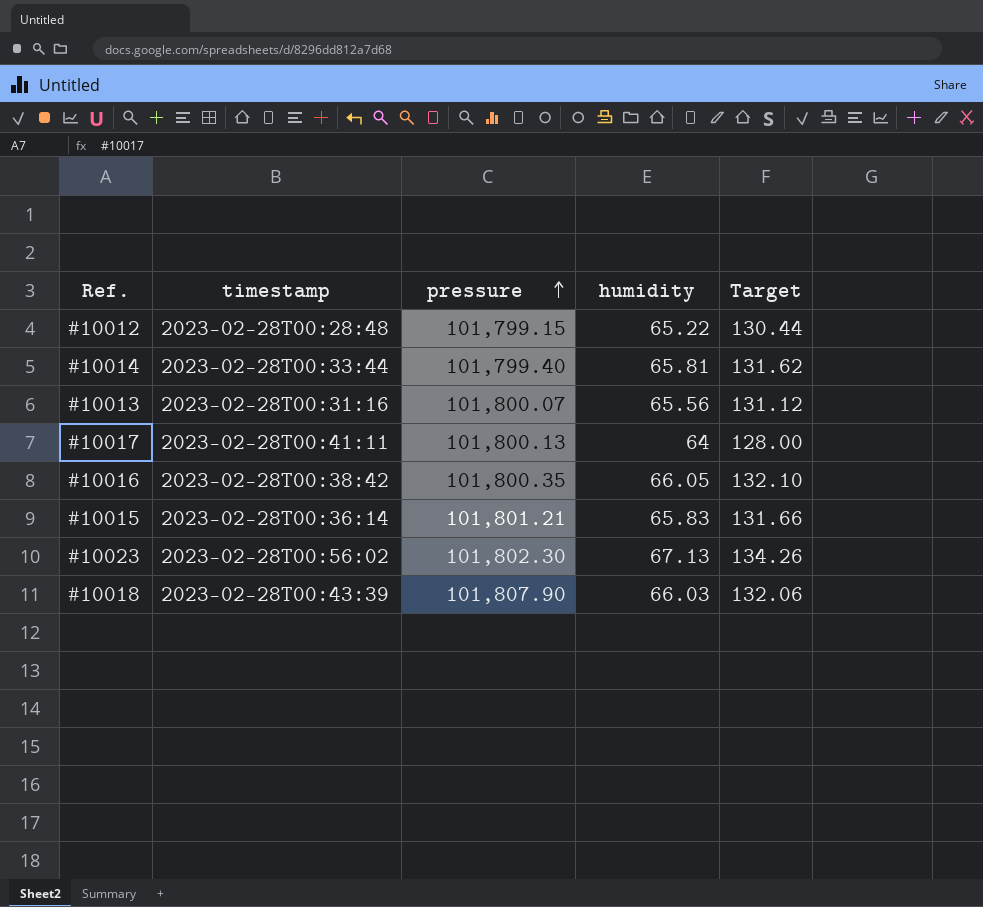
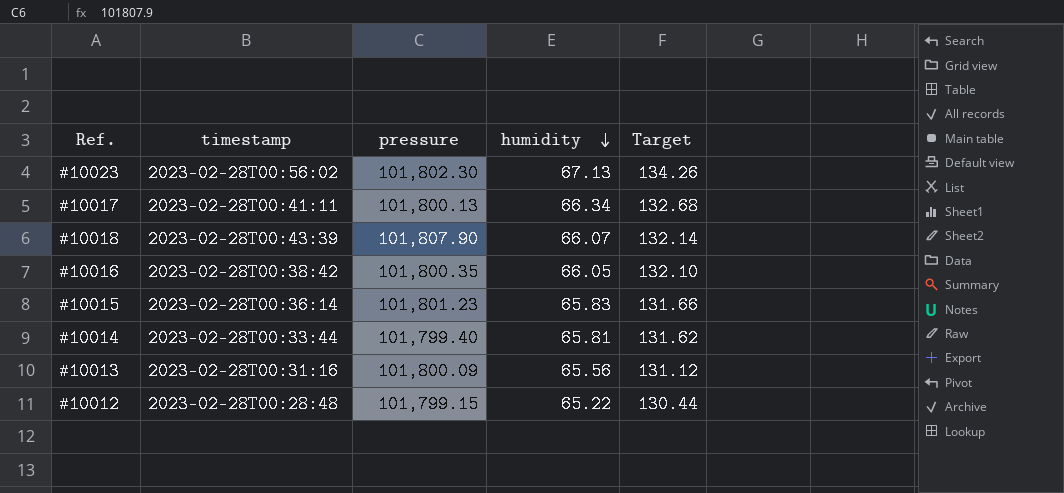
row order: pressure ascending -> humidity descending
#10017 | humidity: 64 -> 66.34
#10017 | Target: 128.00 -> 132.68
#10018 | humidity: 66.03 -> 66.07
#10018 | Target: 132.06 -> 132.14
#10015 | pressure: 101,801.21 -> 101,801.23
#10013 | pressure: 101,800.07 -> 101,800.09

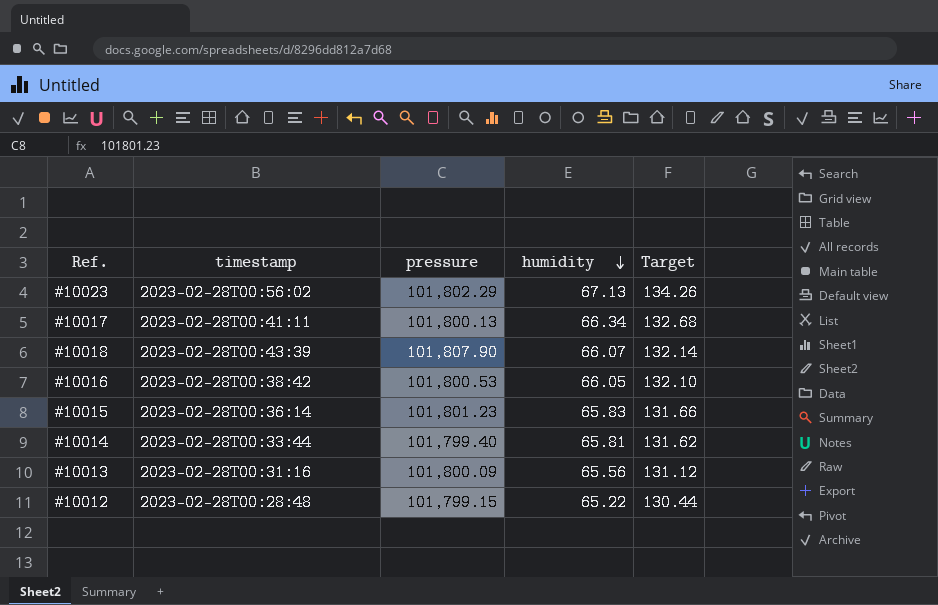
#10023 | pressure: 101,802.30 -> 101,802.29
#10016 | pressure: 101,800.35 -> 101,800.53

